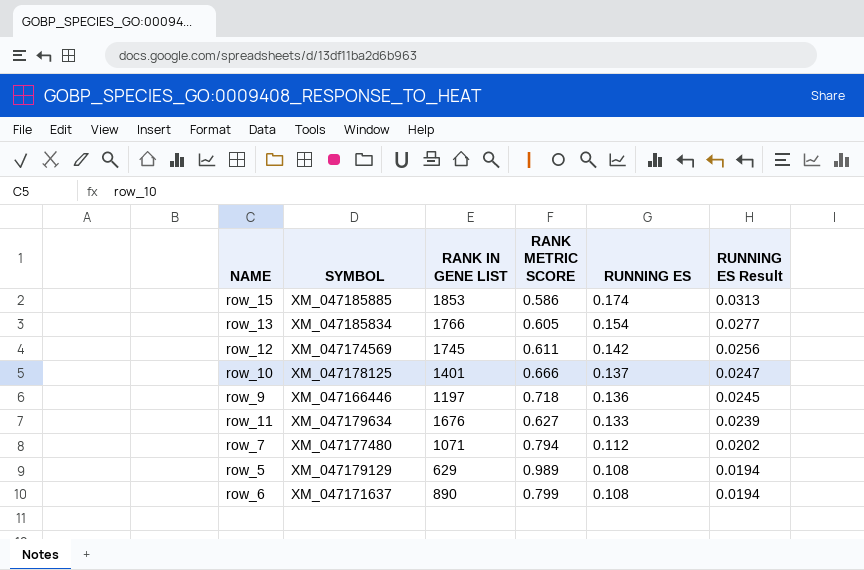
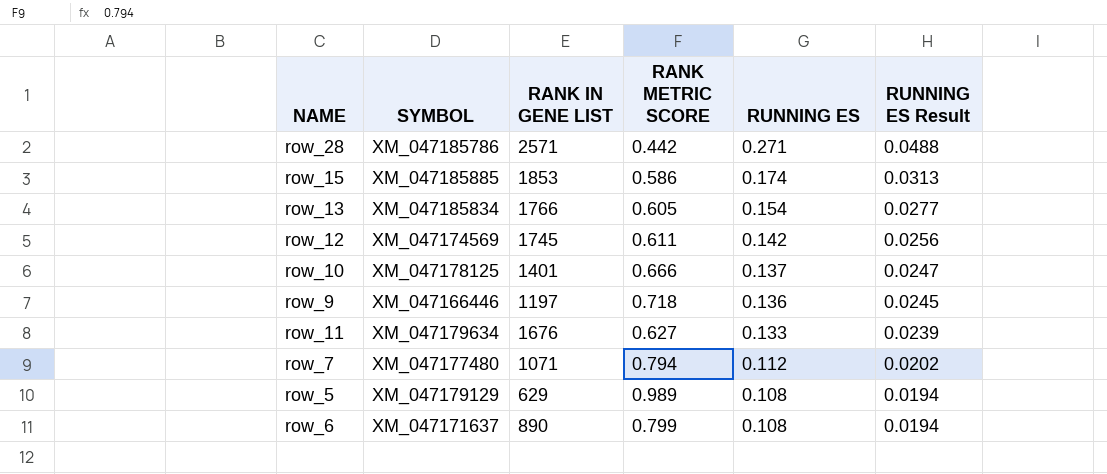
row row_28: none -> XM_047185786 | 2571 | 0.442 | 0.271 | 0.0488

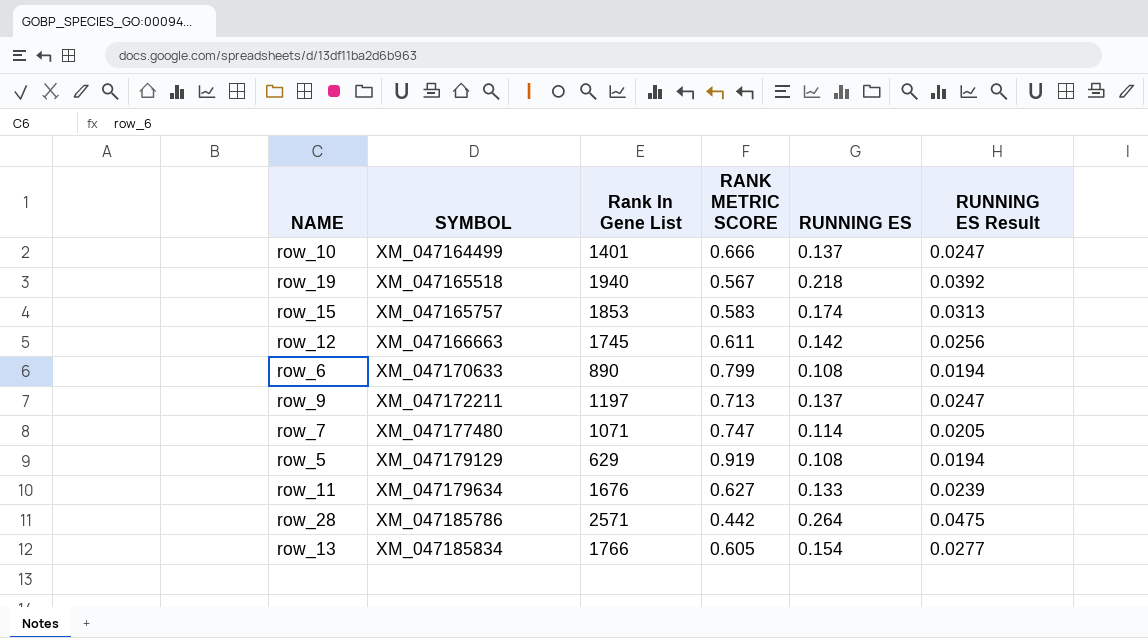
row order: RUNNING ES descending -> SYMBOL ascending
column name: RANK IN GENE LIST -> Rank In Gene List
row_10 | SYMBOL: XM_047178125 -> XM_047164499
row row_19: none -> XM_047165518 | 1940 | 0.567 | 0.218 | 0.0392
row_15 | SYMBOL: XM_047185885 -> XM_047165757
row_15 | RANK METRIC SCORE: 0.586 -> 0.583
row_12 | SYMBOL: XM_047174569 -> XM_047166663
row_6 | SYMBOL: XM_047171637 -> XM_047170633
row_9 | SYMBOL: XM_047166446 -> XM_047172211
row_9 | RANK METRIC SCORE: 0.718 -> 0.713
row_9 | RUNNING ES: 0.136 -> 0.137
row_9 | RUNNING ES Result: 0.0245 -> 0.0247
row_7 | RANK METRIC SCORE: 0.794 -> 0.747
row_7 | RUNNING ES: 0.112 -> 0.114
row_7 | RUNNING ES Result: 0.0202 -> 0.0205
row_5 | RANK METRIC SCORE: 0.989 -> 0.919
row_28 | RUNNING ES: 0.271 -> 0.264
row_28 | RUNNING ES Result: 0.0488 -> 0.0475

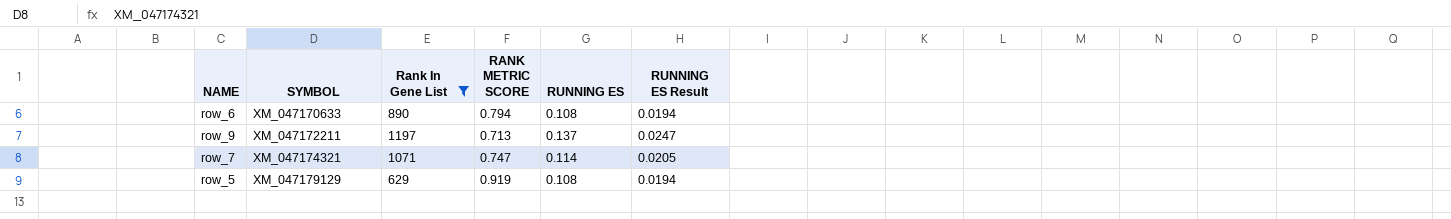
filter: none -> Rank In Gene List <= 1197
row_6 | RANK METRIC SCORE: 0.799 -> 0.794
row_7 | SYMBOL: XM_047177480 -> XM_047174321

